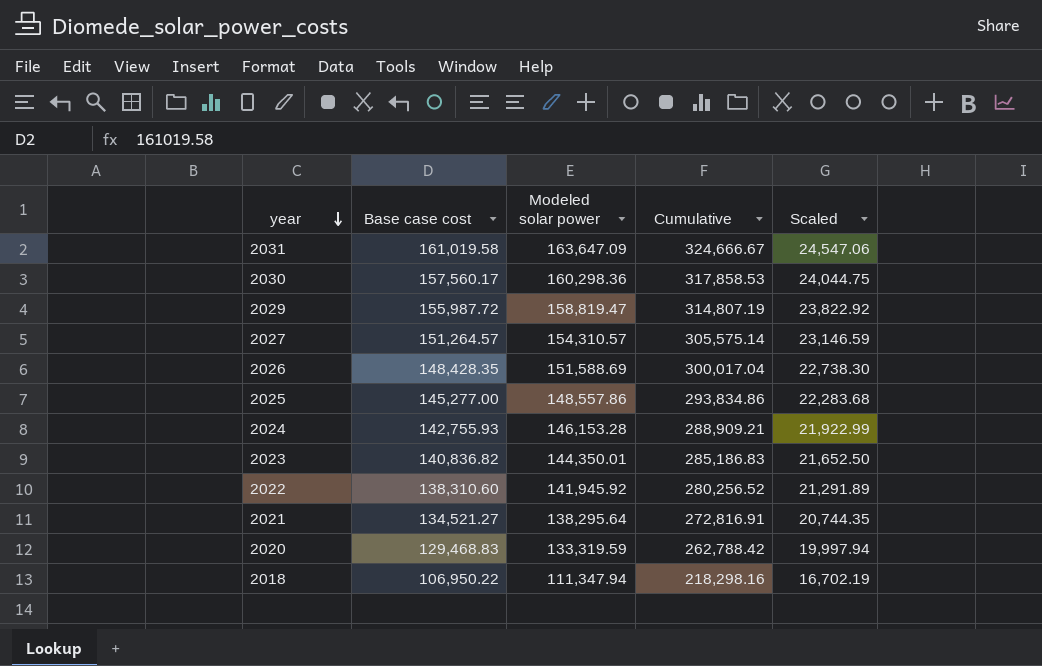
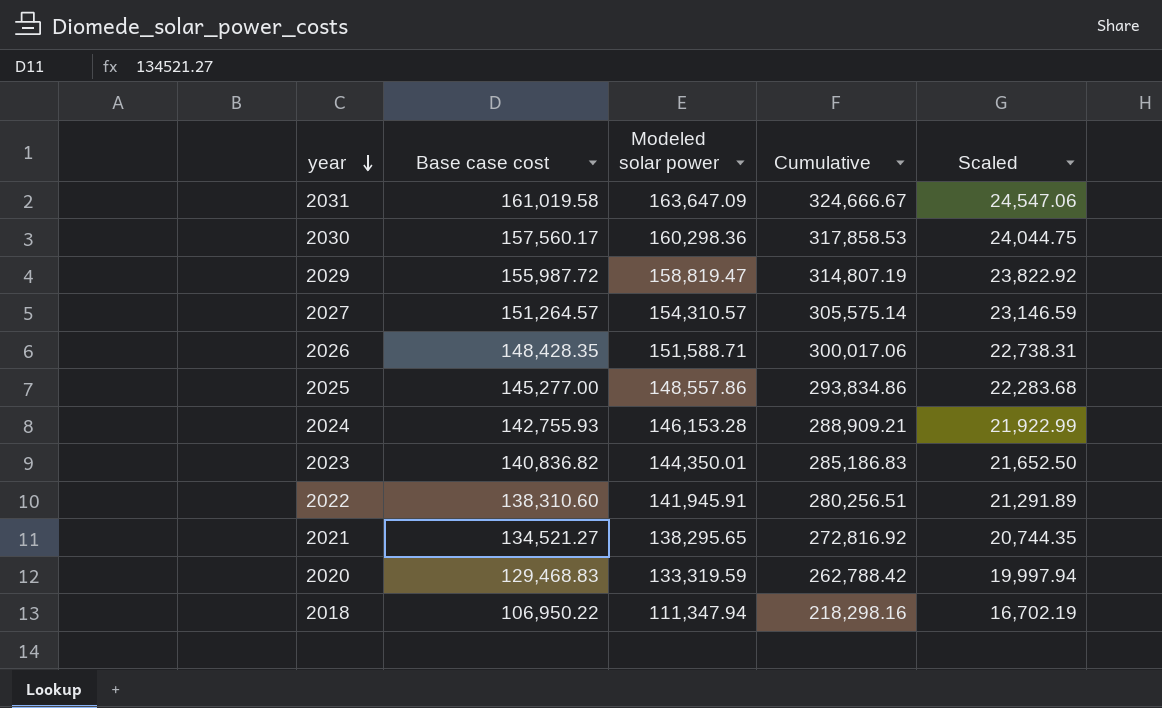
2026 | Modeled solar power: 151,588.69 -> 151,588.71
2026 | Cumulative: 300,017.04 -> 300,017.06
2026 | Scaled: 22,738.30 -> 22,738.31
2022 | Modeled solar power: 141,945.92 -> 141,945.91
2022 | Cumulative: 280,256.52 -> 280,256.51
2021 | Modeled solar power: 138,295.64 -> 138,295.65
2021 | Cumulative: 272,816.91 -> 272,816.92

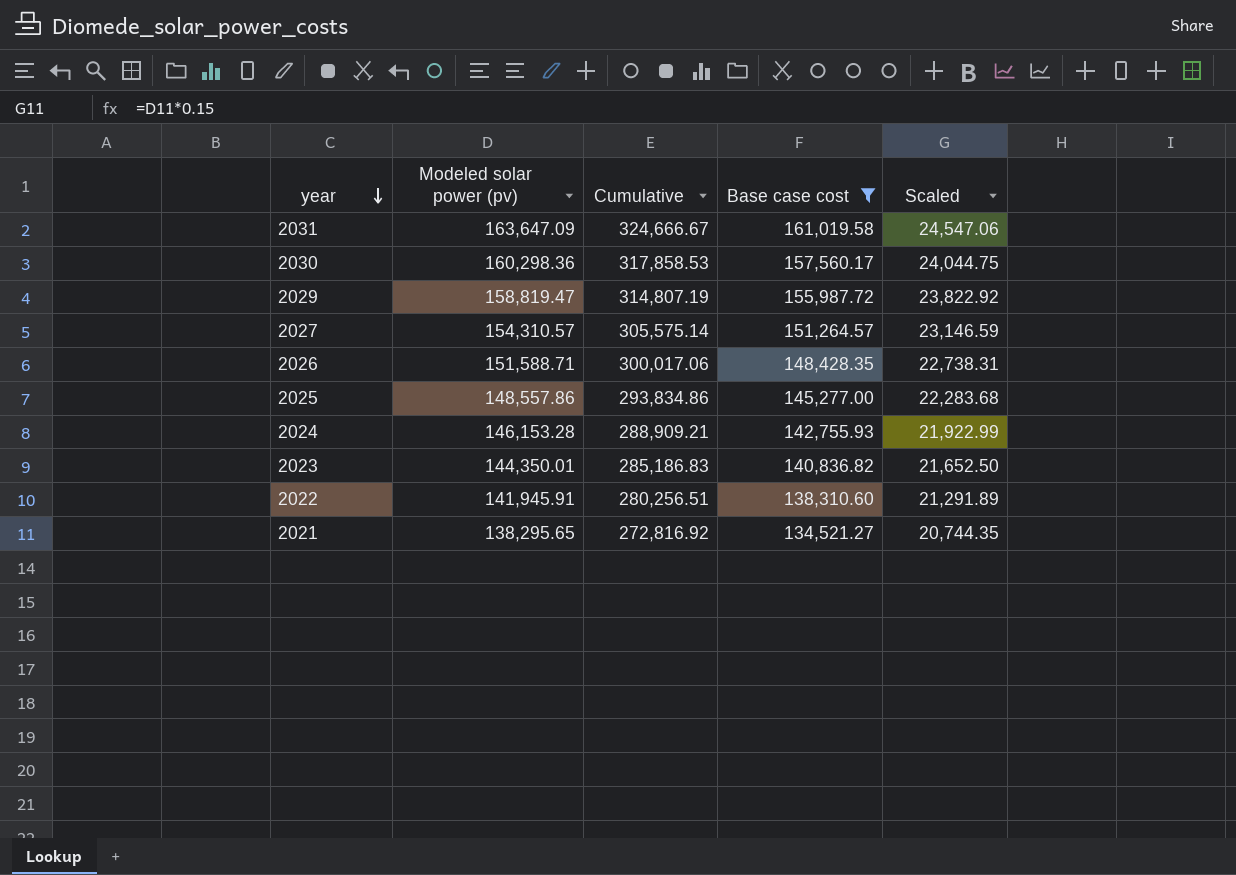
filter: none -> Base case cost >= 134,521.27
column name: Modeled solar power -> Modeled solar power (pv)
column Base case cost | position: 2 -> 4

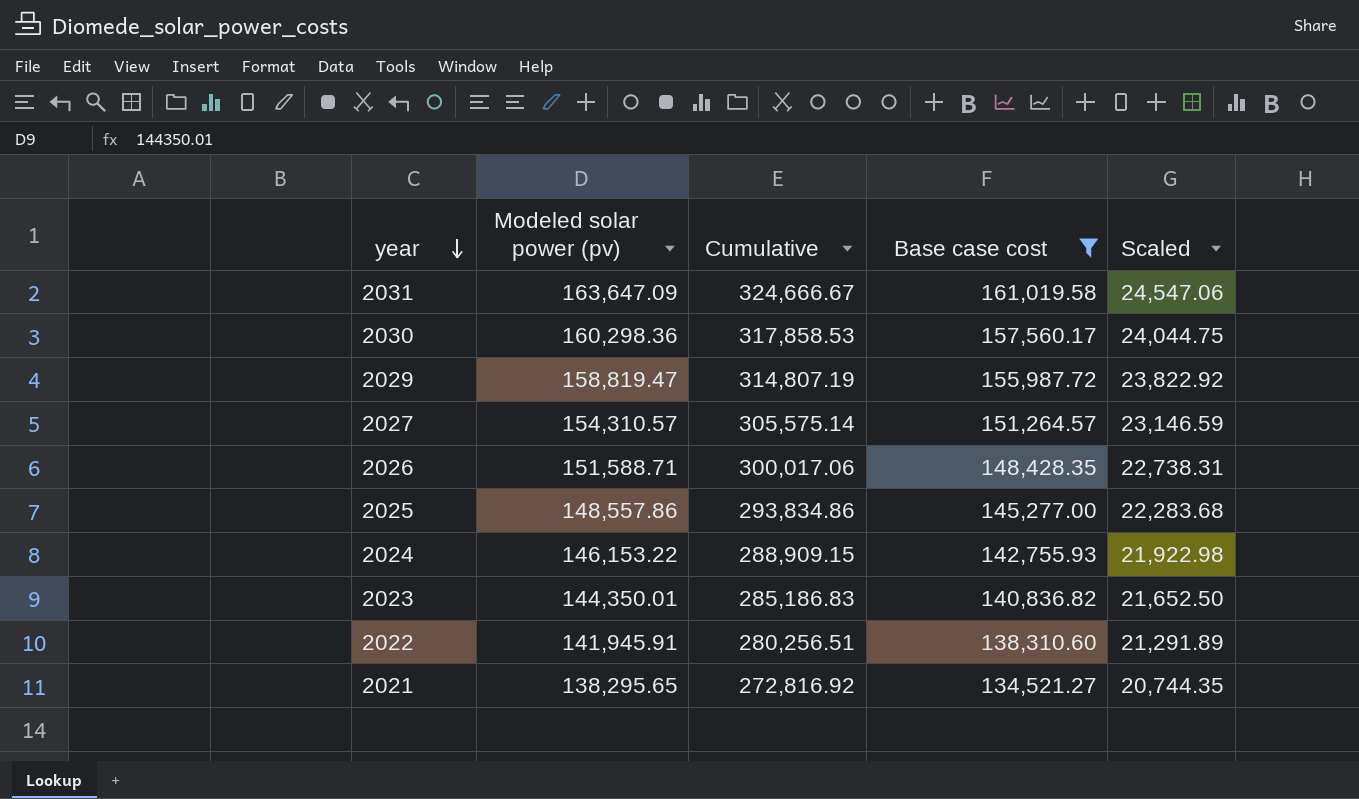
2024 | Modeled solar power (pv): 146,153.28 -> 146,153.22
2024 | Cumulative: 288,909.21 -> 288,909.15
2024 | Scaled: 21,922.99 -> 21,922.98

